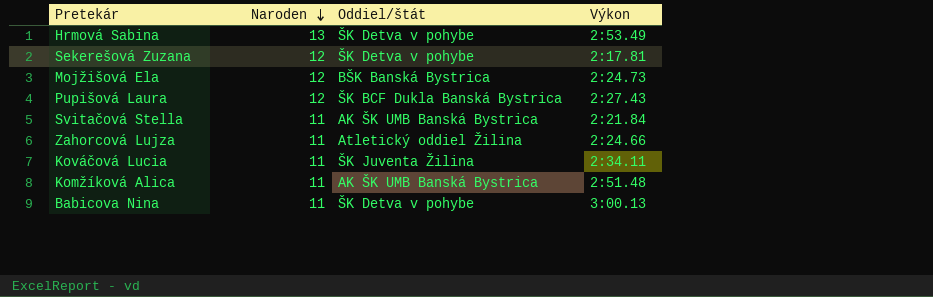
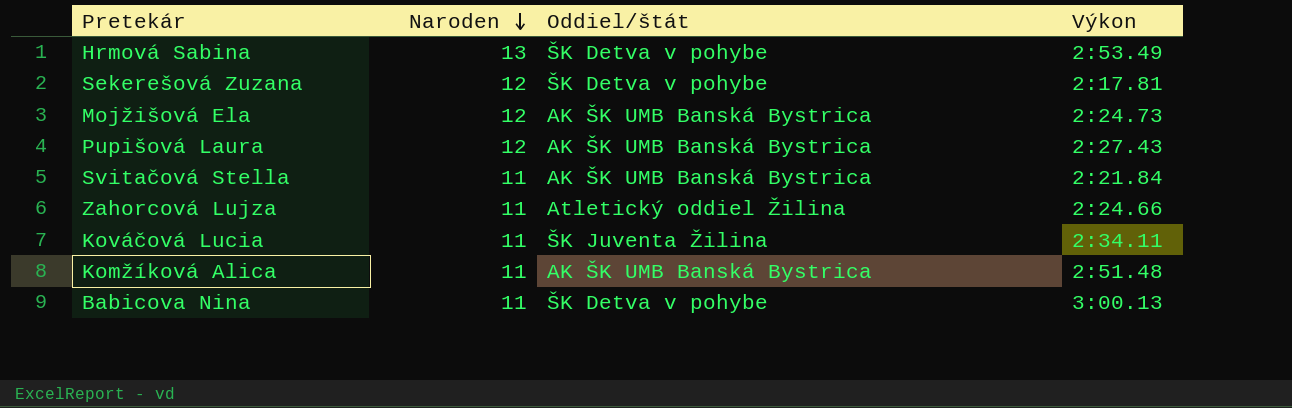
Mojžišová Ela | Oddiel/štát: BŠK Banská Bystrica -> AK ŠK UMB Banská Bystrica
Pupišová Laura | Oddiel/štát: ŠK BCF Dukla Banská Bystrica -> AK ŠK UMB Banská Bystrica

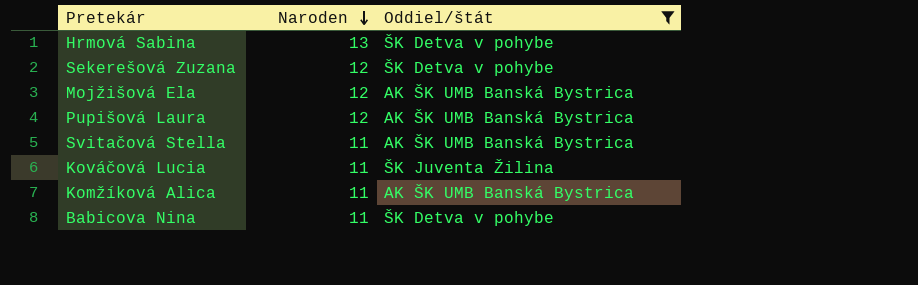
filter: none -> Oddiel/štát != Atletický oddiel Žilina
column Výkon | position: 4 -> none

